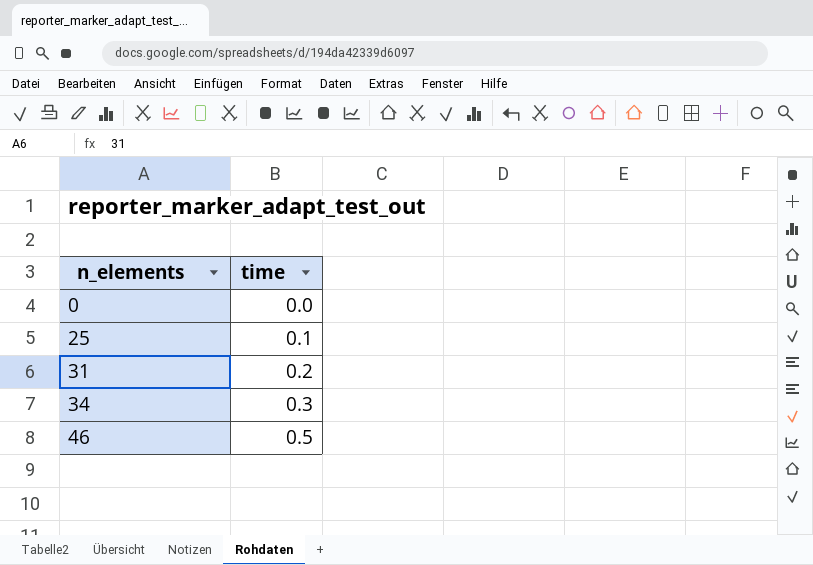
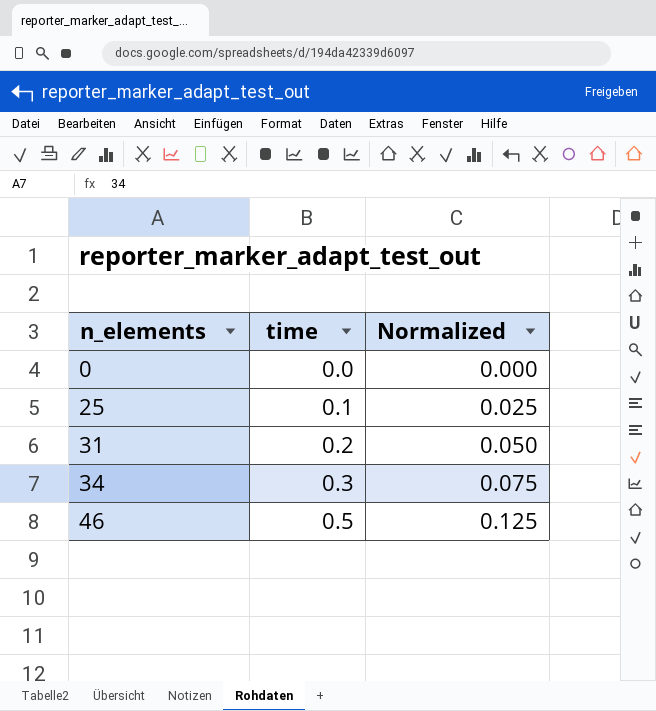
column Normalized | formula: none -> [time] * 0.25

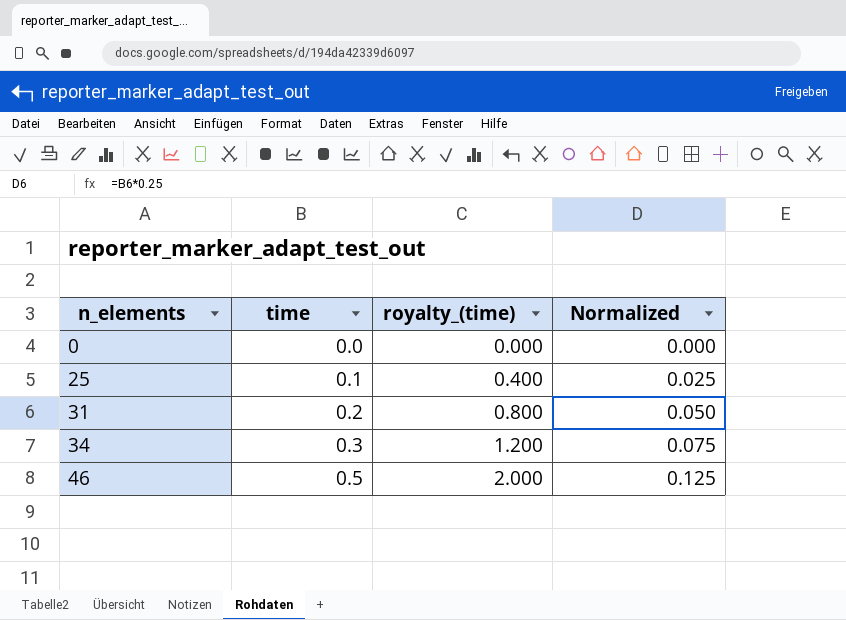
column royalty_(time) | formula: none -> [time] * 4

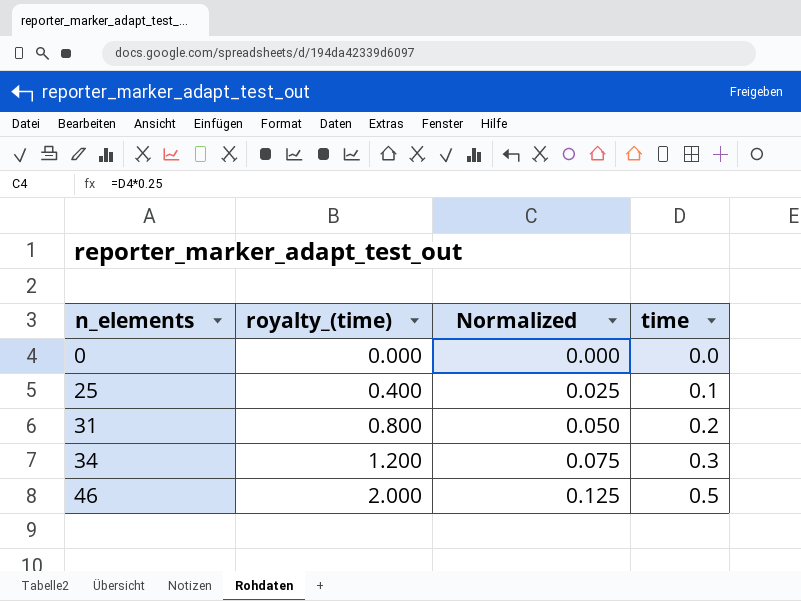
column time | position: 2 -> 4

